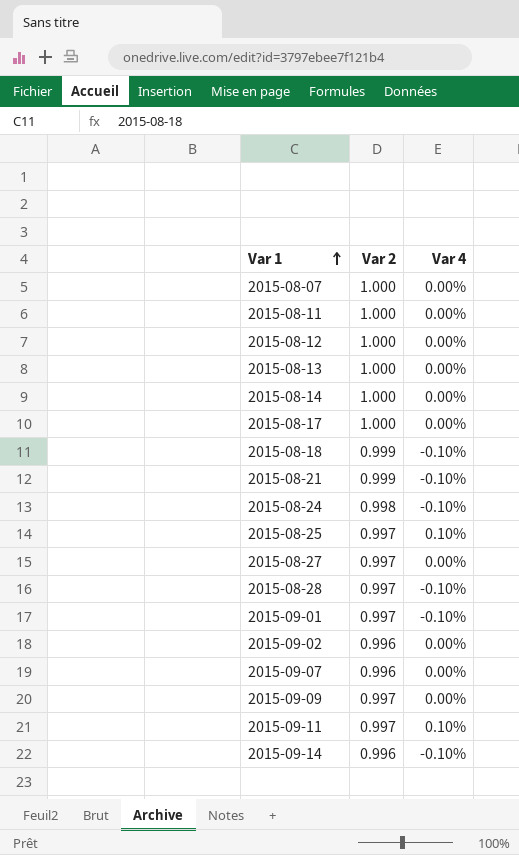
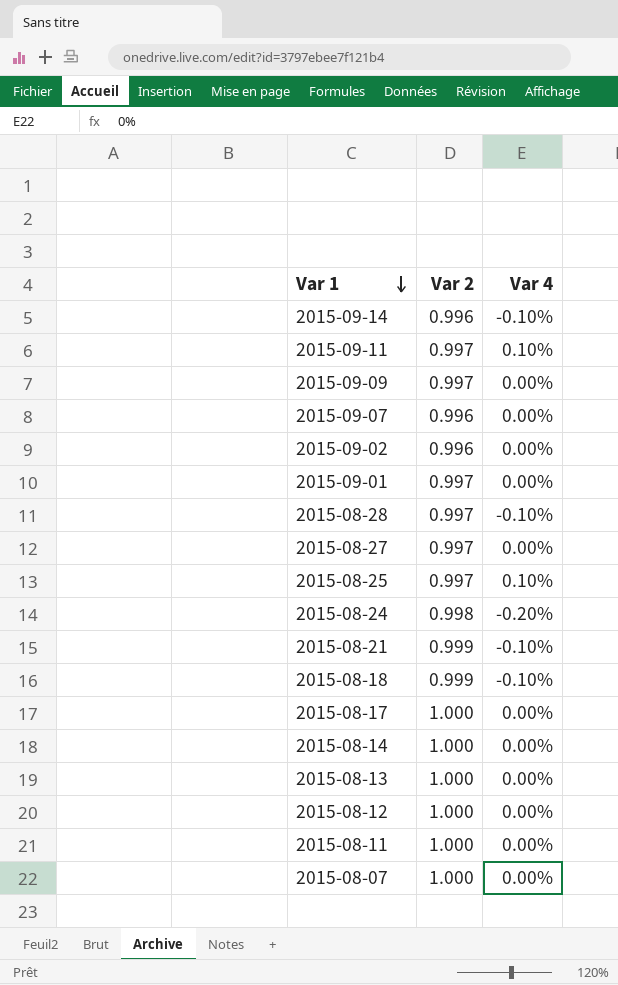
row order: Var 1 ascending -> Var 1 descending
2015-09-01 | Var 4: -0.10% -> 0.00%
2015-08-24 | Var 4: -0.10% -> -0.20%

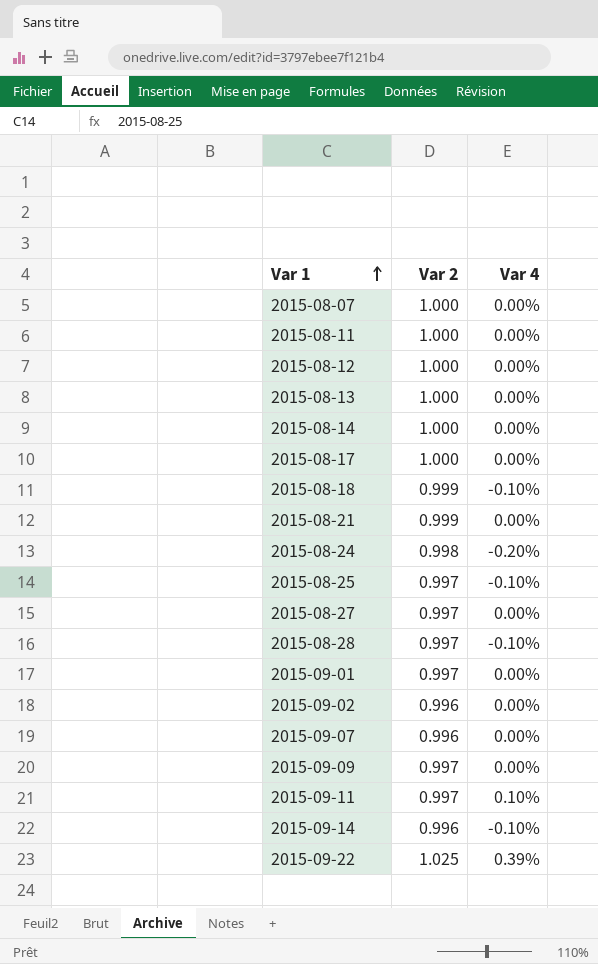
row order: Var 1 descending -> Var 1 ascending
2015-08-21 | Var 4: -0.10% -> 0.00%
2015-08-25 | Var 4: 0.10% -> -0.10%
row 2015-09-22: none -> 1.025 | 0.39%

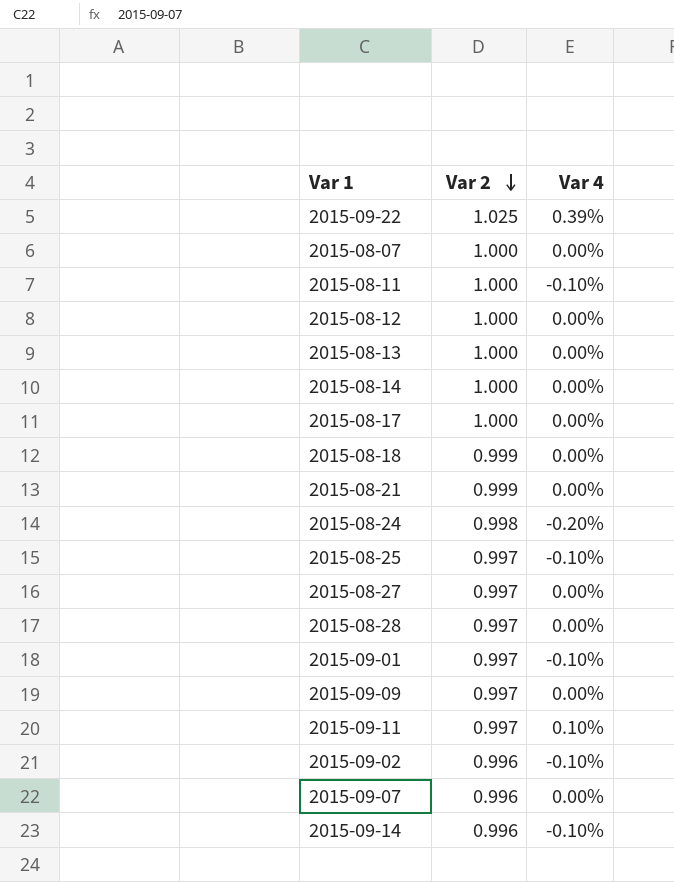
row order: Var 1 ascending -> Var 2 descending
2015-08-11 | Var 4: 0.00% -> -0.10%
2015-08-18 | Var 4: -0.10% -> 0.00%
2015-08-28 | Var 4: -0.10% -> 0.00%
2015-09-01 | Var 4: 0.00% -> -0.10%
2015-09-02 | Var 4: 0.00% -> -0.10%

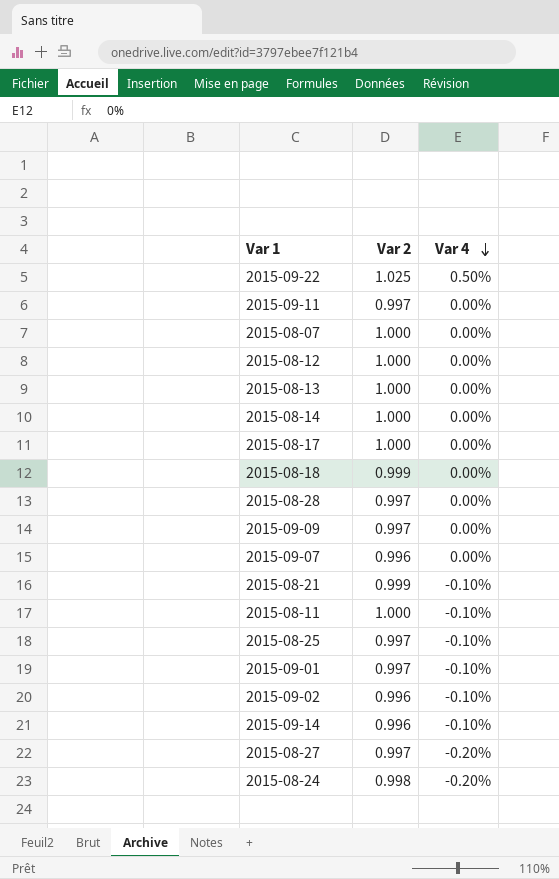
row order: Var 2 descending -> Var 4 descending
2015-09-22 | Var 4: 0.39% -> 0.50%
2015-09-11 | Var 4: 0.10% -> 0.00%
2015-08-21 | Var 4: 0.00% -> -0.10%
2015-08-27 | Var 4: 0.00% -> -0.20%

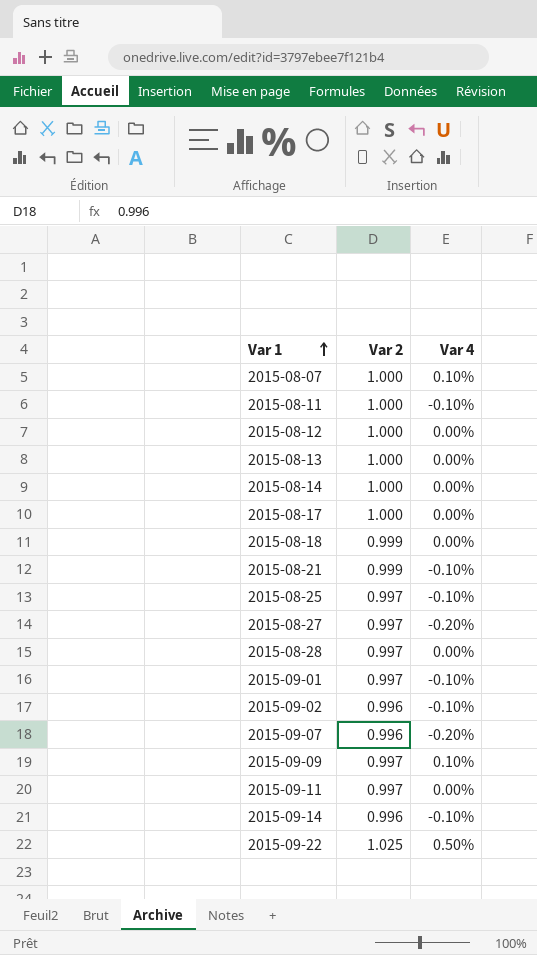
row order: Var 4 descending -> Var 1 ascending
row 2015-08-24: 0.998 | -0.20% -> none
2015-08-07 | Var 4: 0.00% -> 0.10%
2015-09-07 | Var 4: 0.00% -> -0.20%
2015-09-09 | Var 4: 0.00% -> 0.10%

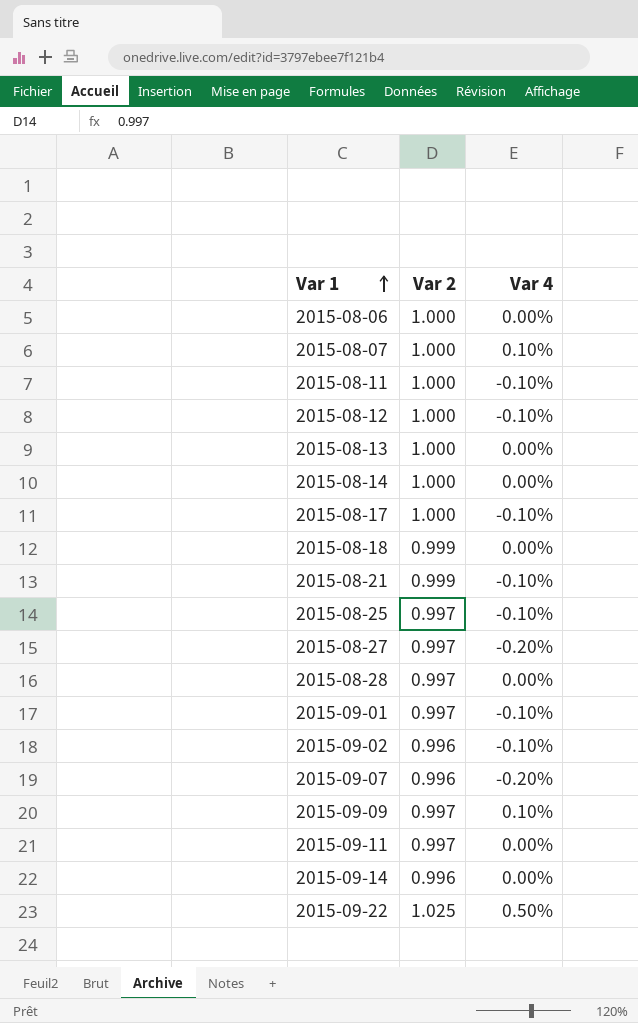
row 2015-08-06: none -> 1.000 | 0.00%
2015-08-12 | Var 4: 0.00% -> -0.10%
2015-08-17 | Var 4: 0.00% -> -0.10%
2015-09-14 | Var 4: -0.10% -> 0.00%

